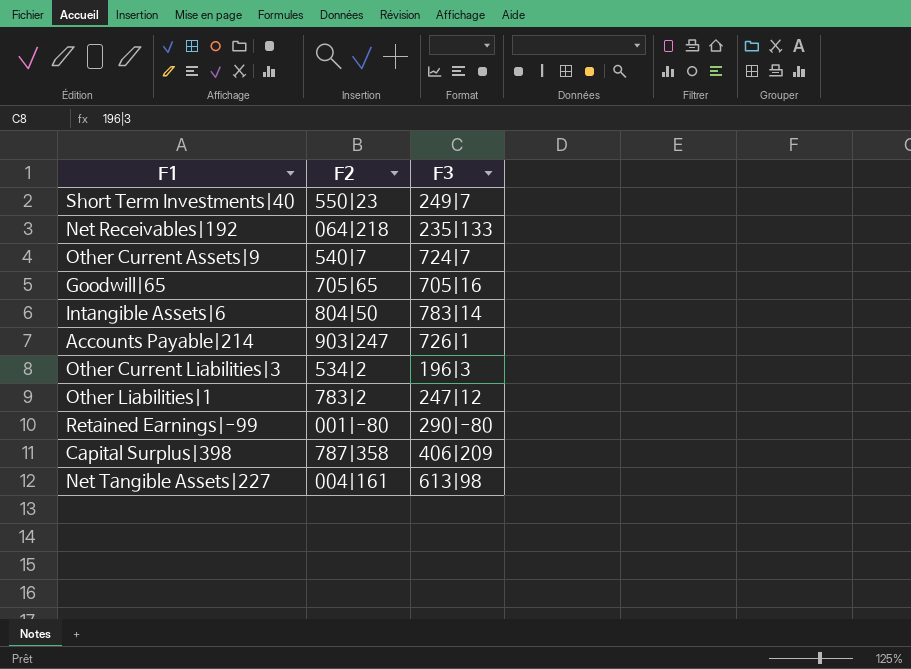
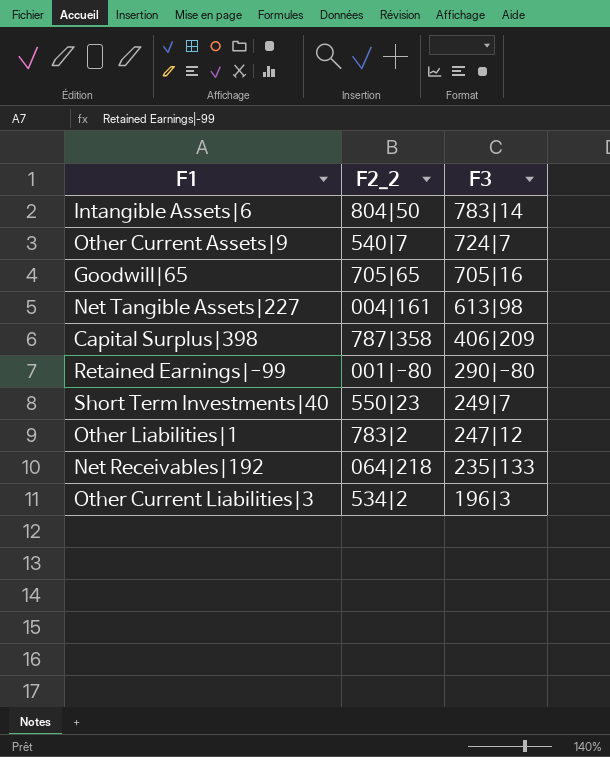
row order: none -> F3 descending
column name: F2 -> F2_2
row Accounts Payable|214: 903|247 | 726|1 -> none

